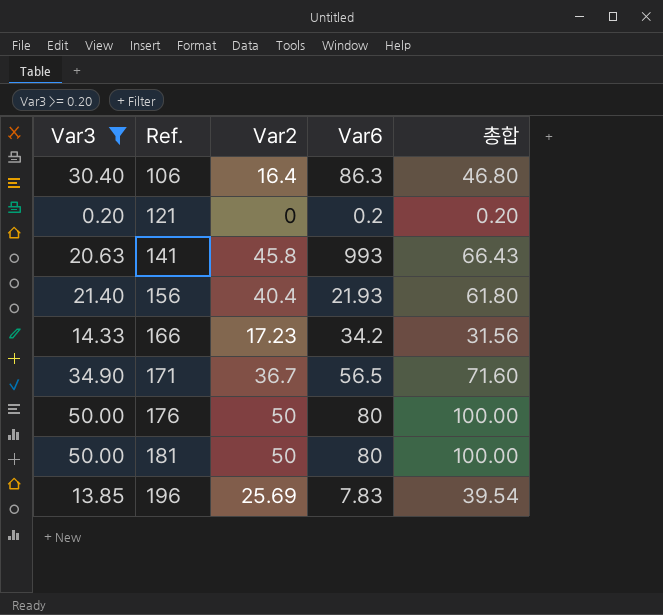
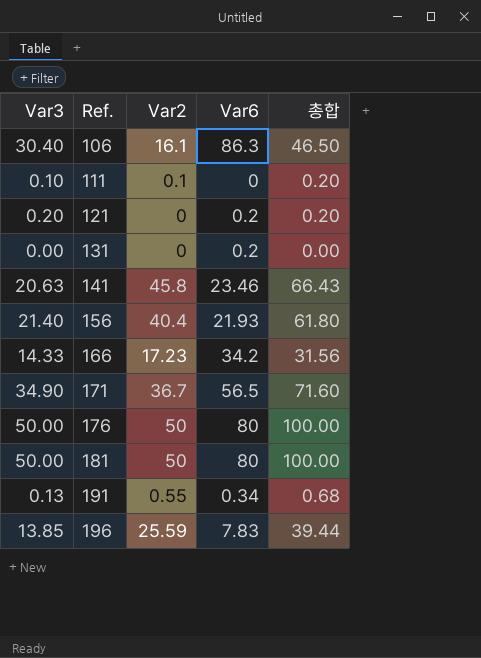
filter: Var3 >= 0.20 -> none
106 | Var2: 16.4 -> 16.1
106 | 총합: 46.80 -> 46.50
141 | Var6: 993 -> 23.46
196 | Var2: 25.69 -> 25.59
196 | 총합: 39.54 -> 39.44

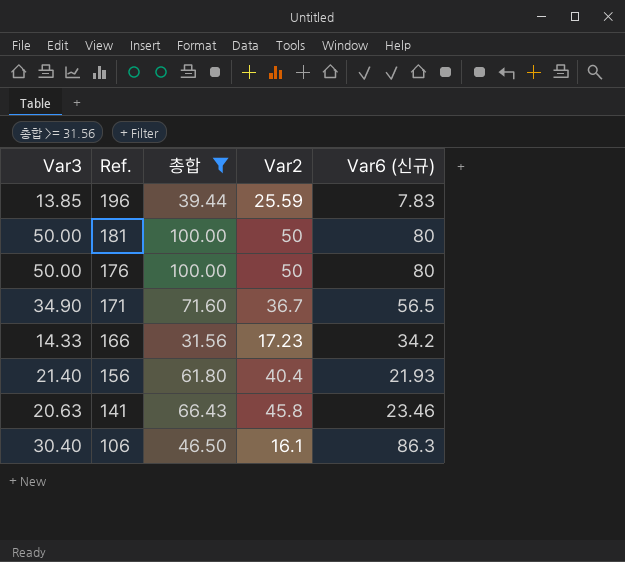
filter: none -> 총합 >= 31.56
row order: Ref. ascending -> Ref. descending
column 총합 | position: 5 -> 3
column name: Var6 -> Var6 (신규)

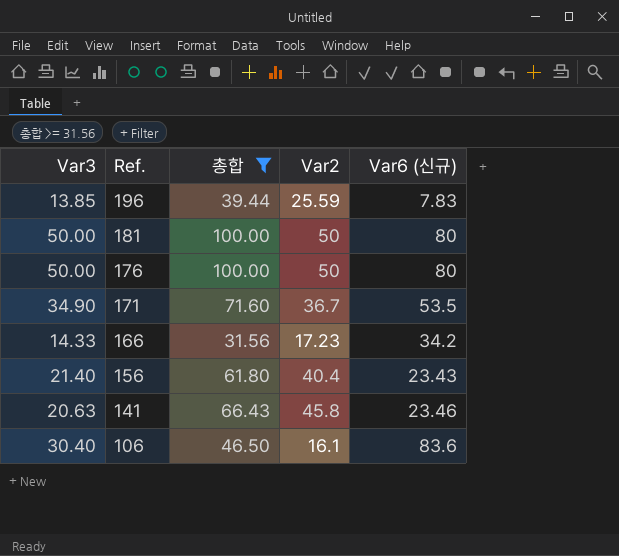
171 | Var6 (신규): 56.5 -> 53.5
156 | Var6 (신규): 21.93 -> 23.43
106 | Var6 (신규): 86.3 -> 83.6

